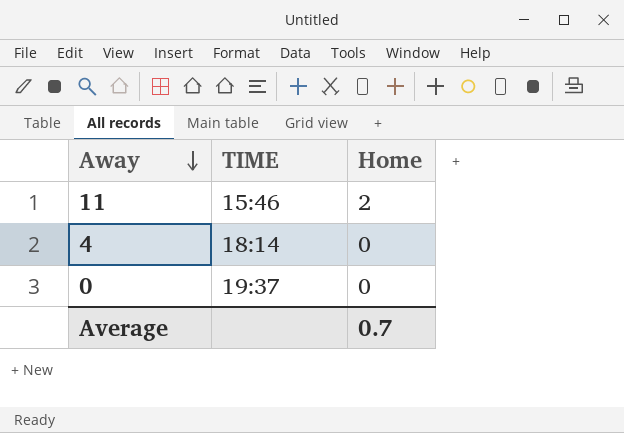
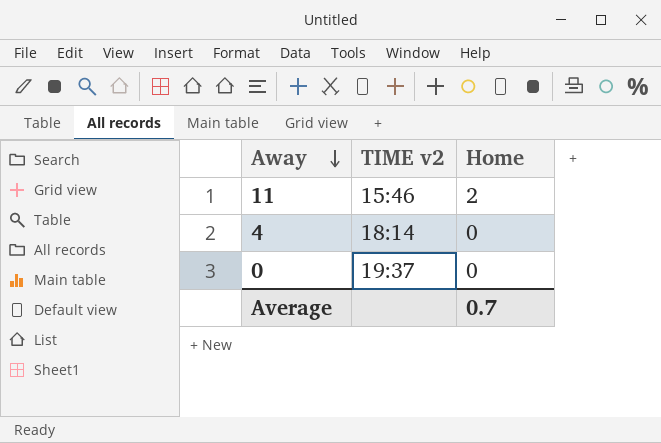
column name: TIME -> TIME v2

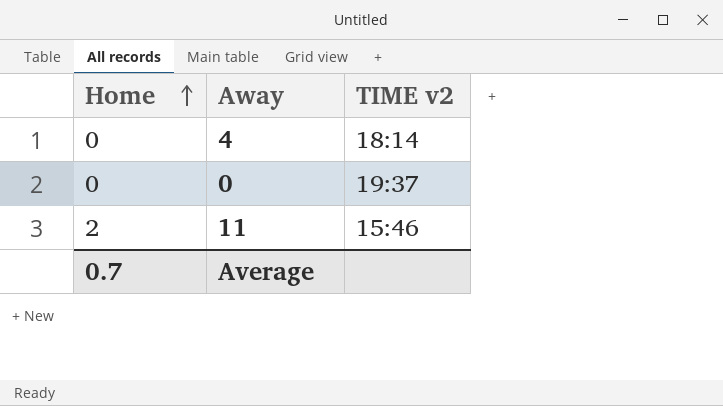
row order: Away descending -> Home ascending
column Home | position: 3 -> 1

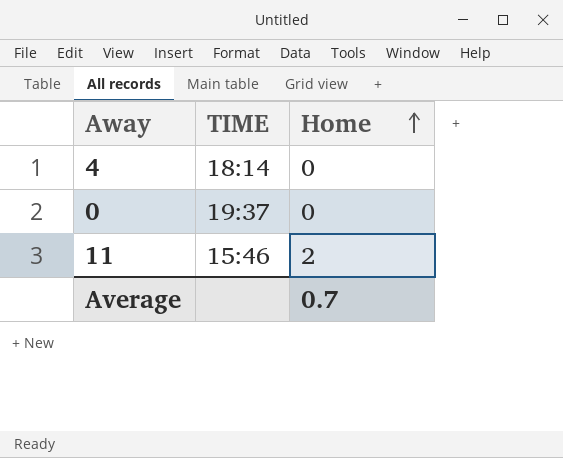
column name: TIME v2 -> TIME
column Home | position: 1 -> 3

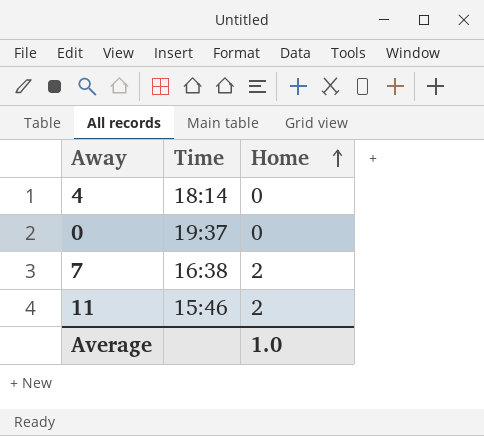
column name: TIME -> Time
row 7: none -> 16:38 | 2
Average | Home: 0.7 -> 1.0

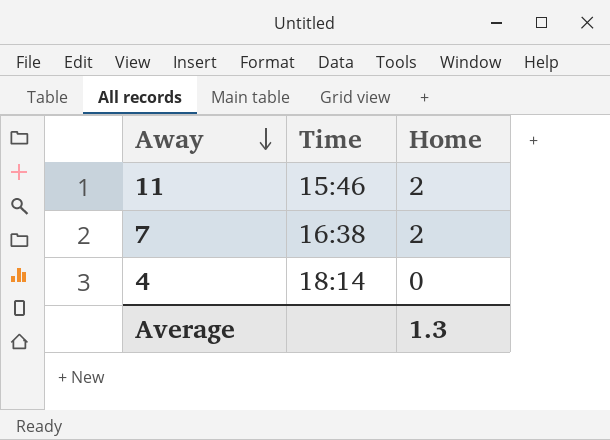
row order: Home ascending -> Away descending
row 0: 19:37 | 0 -> none
Average | Home: 1.0 -> 1.3

